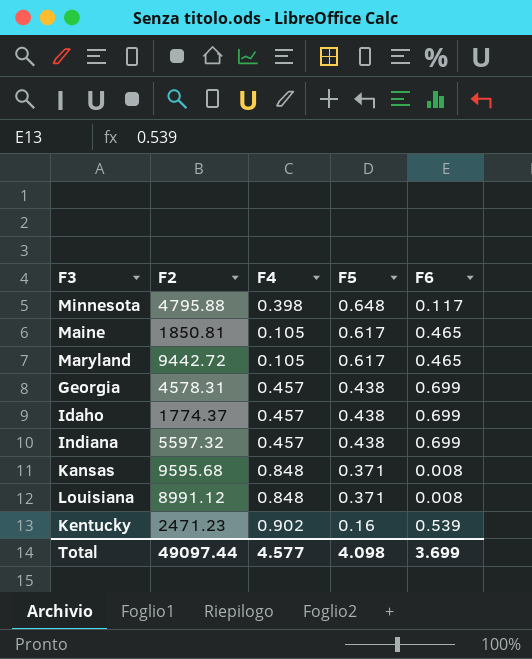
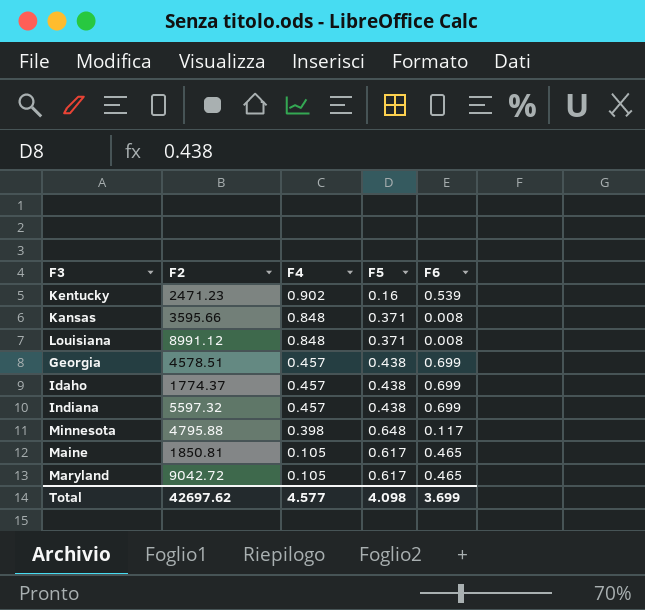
row order: F5 descending -> F4 descending
Kansas | F2: 9595.68 -> 3595.66
Georgia | F2: 4578.31 -> 4578.51
Maryland | F2: 9442.72 -> 9042.72
Total | F2: 49097.44 -> 42697.62

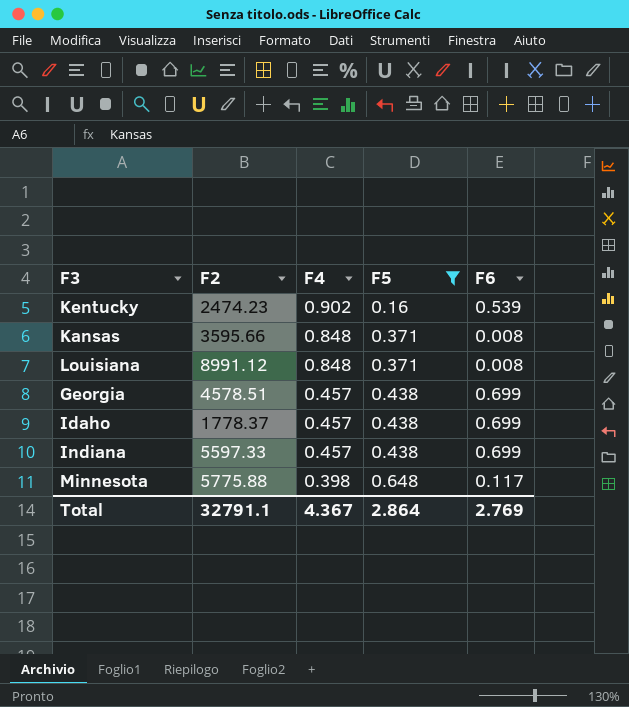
filter: none -> F5 != 0.617
Kentucky | F2: 2471.23 -> 2474.23
Idaho | F2: 1774.37 -> 1778.37
Indiana | F2: 5597.32 -> 5597.33
Minnesota | F2: 4795.88 -> 5775.88
Total | F2: 42697.62 -> 32791.1
Total | F4: 4.577 -> 4.367
Total | F5: 4.098 -> 2.864
Total | F6: 3.699 -> 2.769

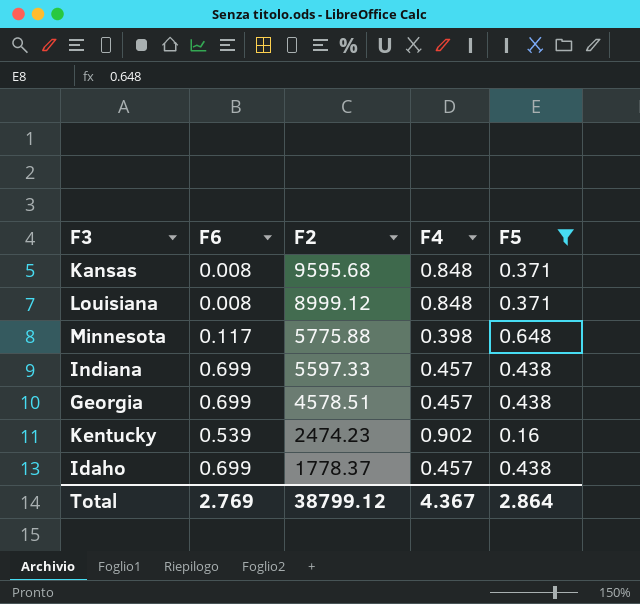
row order: F4 descending -> F2 descending
column F6 | position: 5 -> 2
Kansas | F2: 3595.66 -> 9595.68
Louisiana | F2: 8991.12 -> 8999.12
Total | F2: 32791.1 -> 38799.12

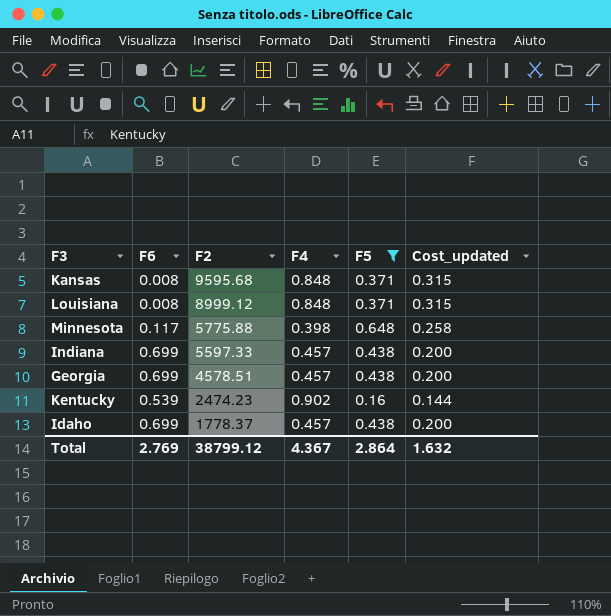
column Cost_updated | formula: none -> [F4] * [F5]

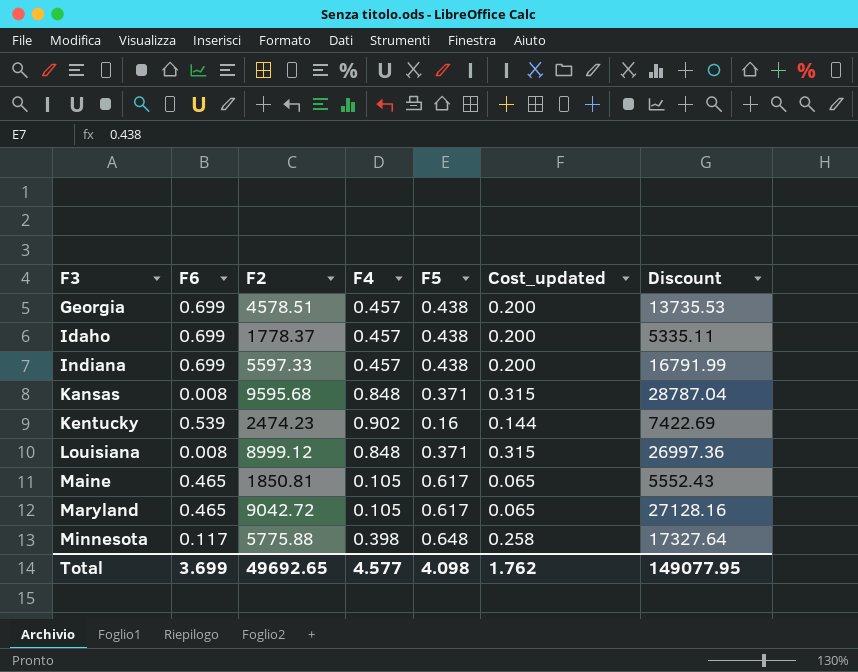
filter: F5 != 0.617 -> none
row order: F2 descending -> F3 ascending
column Discount | formula: none -> [F2] * 3
Total | F6: 2.769 -> 3.699
Total | F2: 38799.12 -> 49692.65
Total | F4: 4.367 -> 4.577
Total | F5: 2.864 -> 4.098
Total | Cost_updated: 1.632 -> 1.762

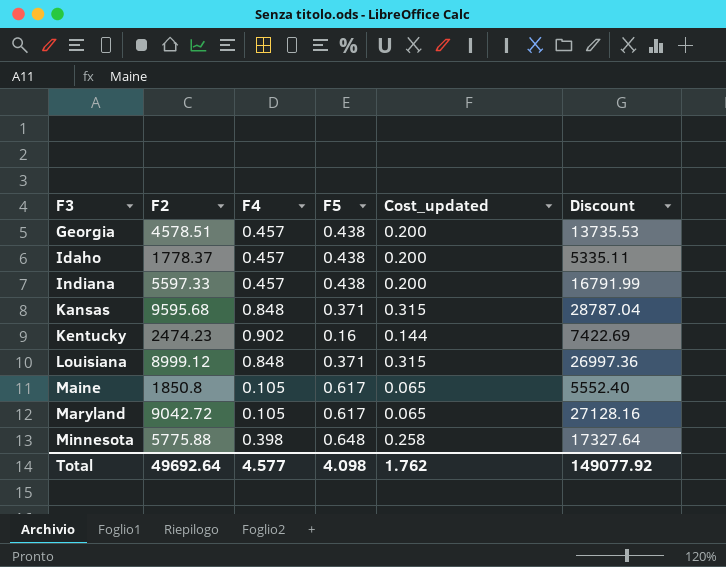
column F6 | position: 2 -> none
Maine | F2: 1850.81 -> 1850.8
Maine | Discount: 5552.43 -> 5552.40
Total | F2: 49692.65 -> 49692.64
Total | Discount: 149077.95 -> 149077.92

